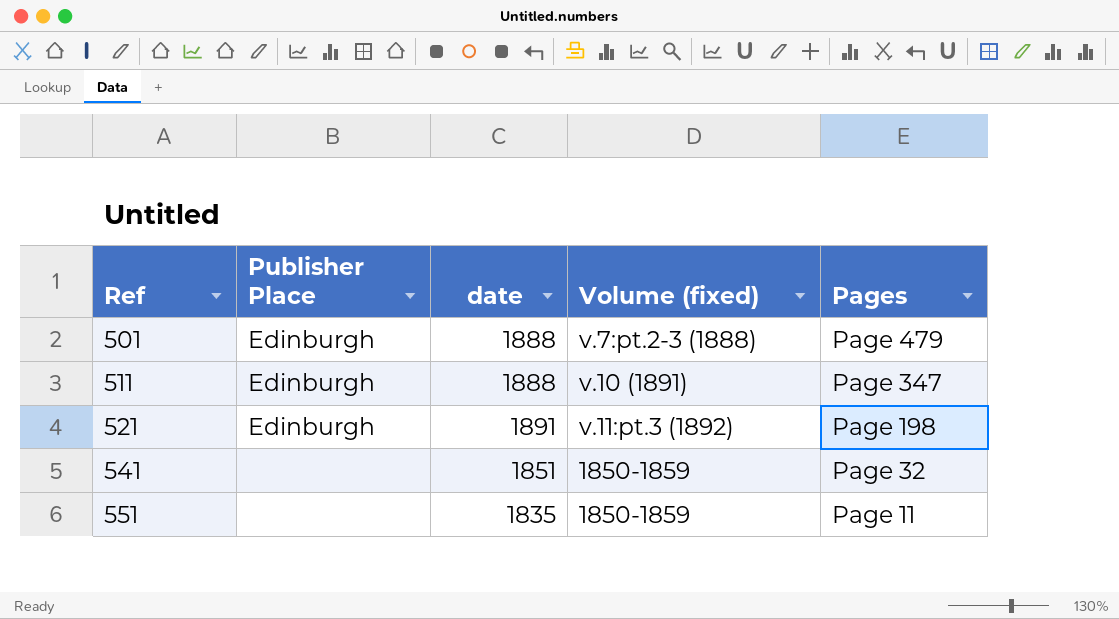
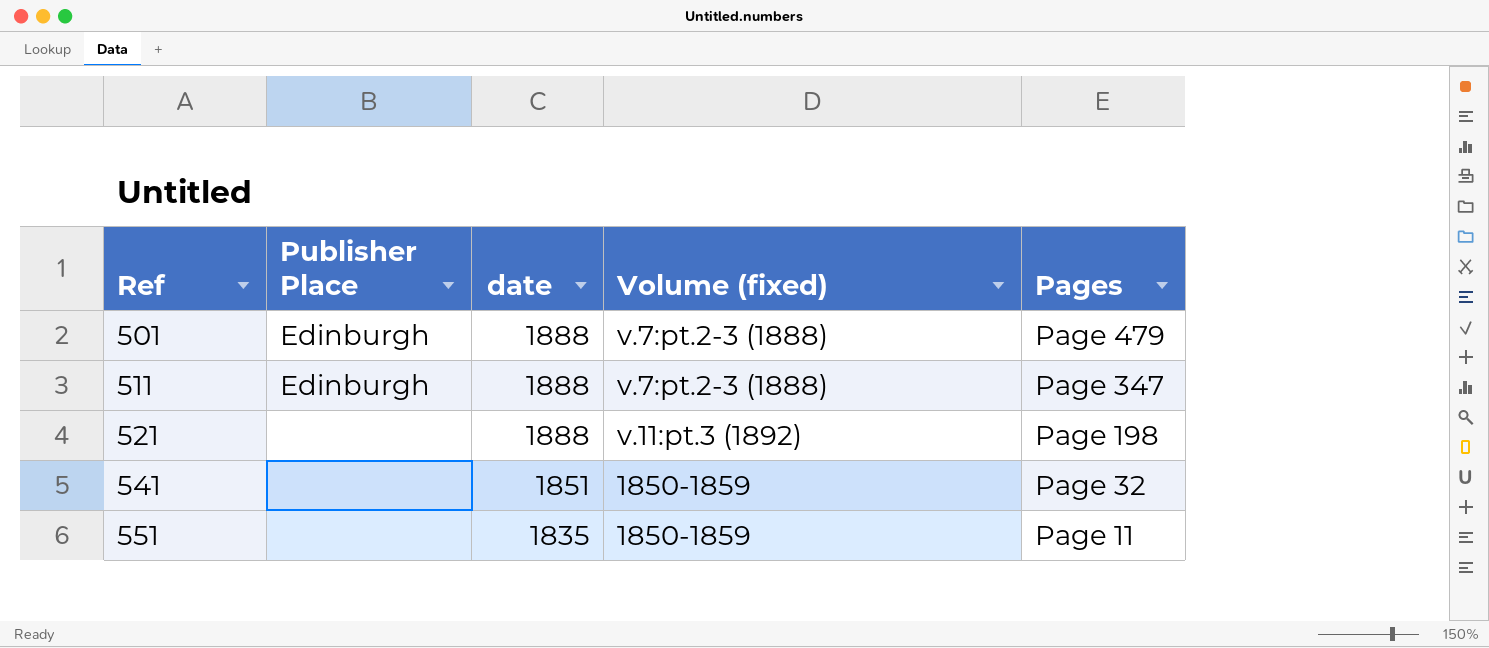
511 | Volume (fixed): v.10 (1891) -> v.7:pt.2-3 (1888)
521 | Publisher Place: Edinburgh -> none
521 | date: 1891 -> 1888

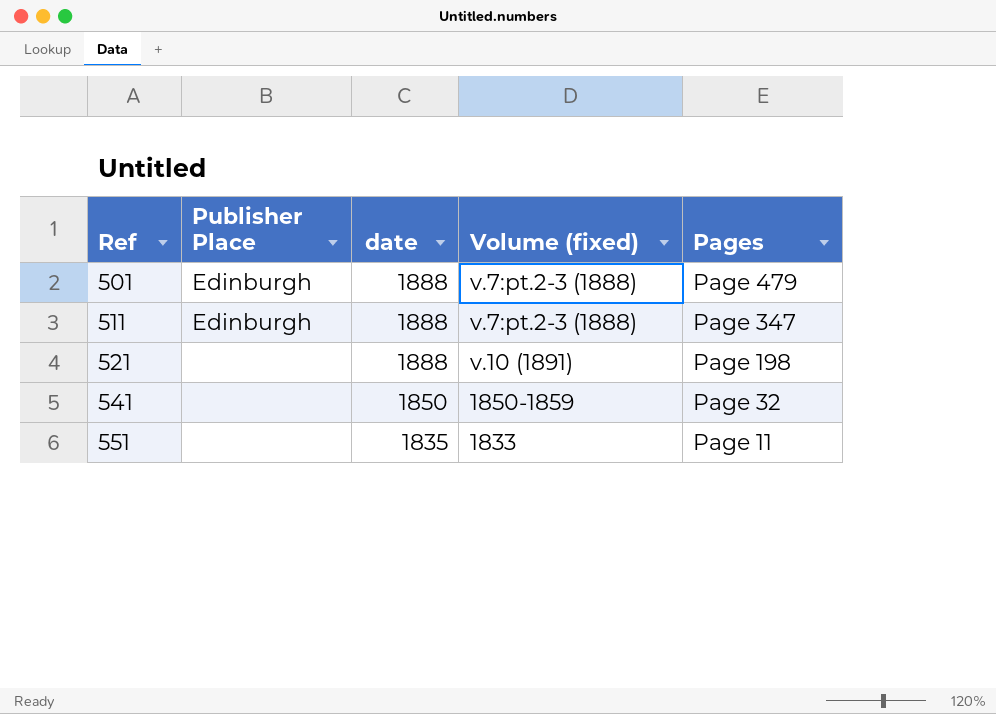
521 | Volume (fixed): v.11:pt.3 (1892) -> v.10 (1891)
541 | date: 1851 -> 1850
551 | Volume (fixed): 1850-1859 -> 1833

